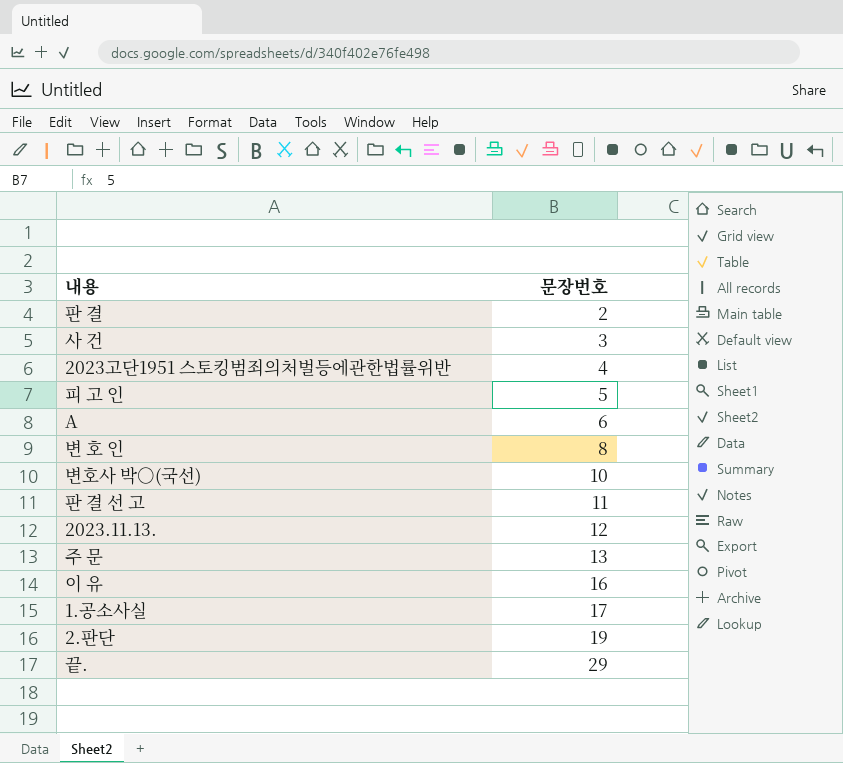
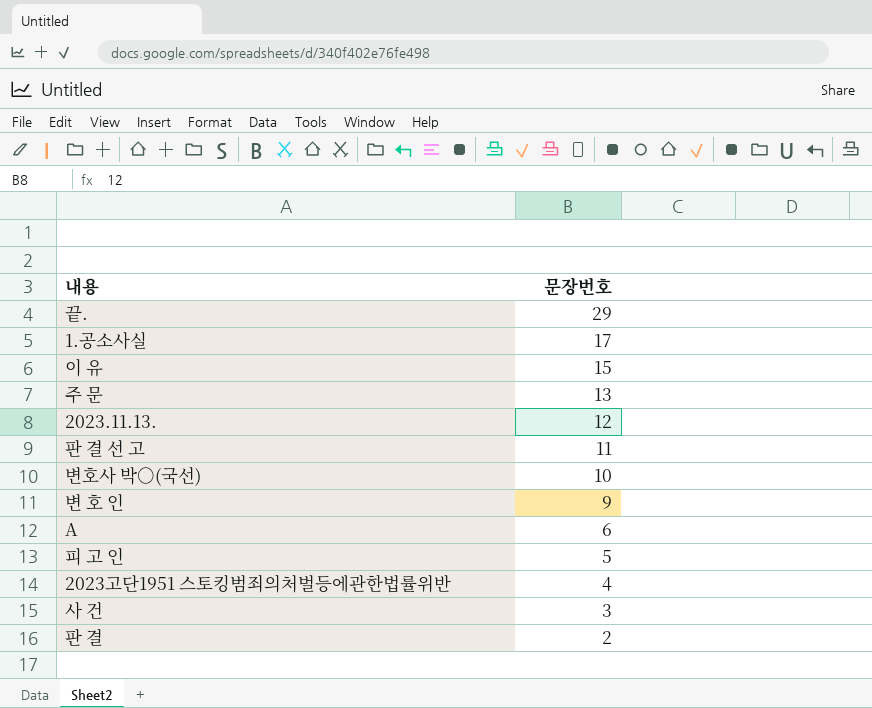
row order: 문장번호 ascending -> 문장번호 descending
row 2.판단: 19 -> none
이 유 | 문장번호: 16 -> 15
변 호 인 | 문장번호: 8 -> 9

